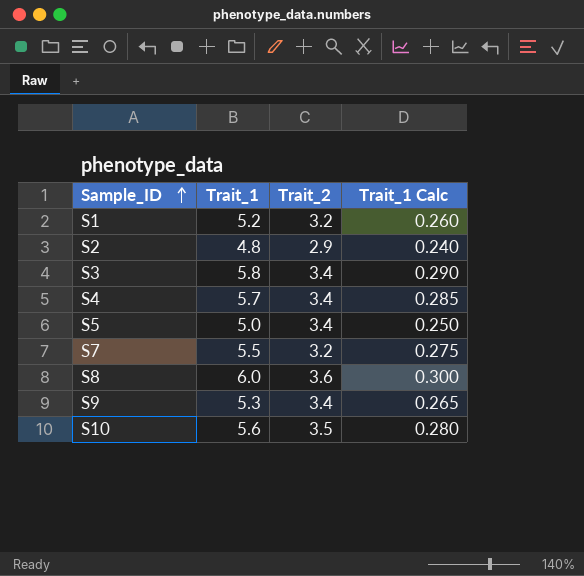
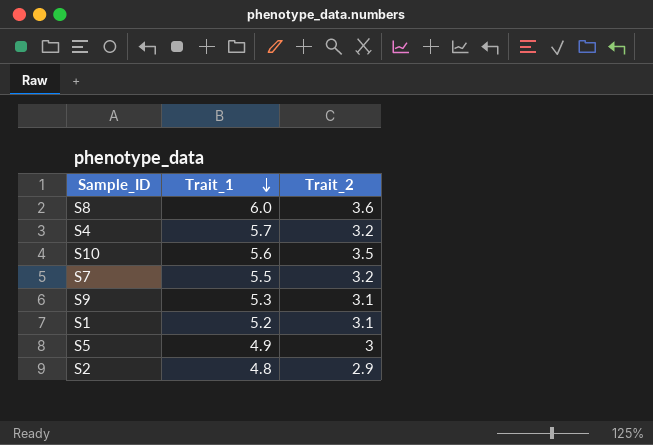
row order: Sample_ID ascending -> Trait_1 descending
column Trait_1 Calc | formula: [Trait_1] * 0.05 -> none
row S3: 5.8 | 3.4 | 0.290 -> none
S4 | Trait_2: 3.4 -> 3.2
S9 | Trait_2: 3.4 -> 3.1
S1 | Trait_2: 3.2 -> 3.1
S5 | Trait_1: 5.0 -> 4.9
S5 | Trait_2: 3.4 -> 3

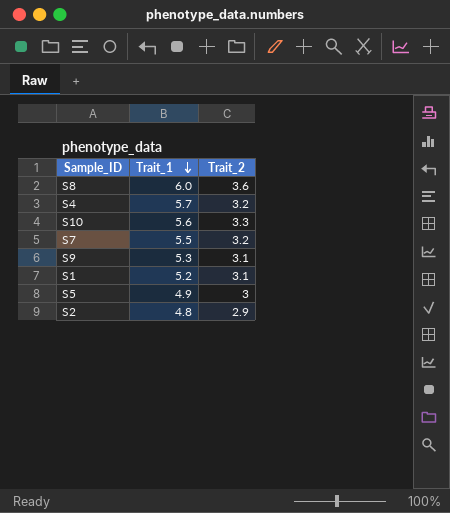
S10 | Trait_2: 3.5 -> 3.3

